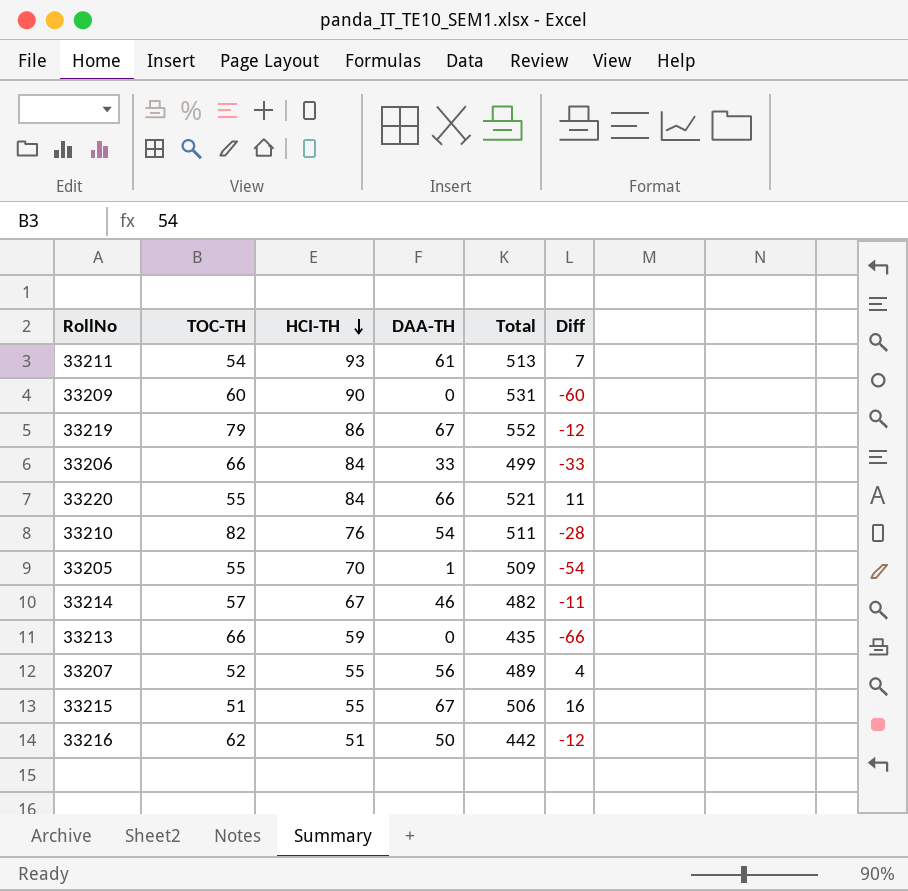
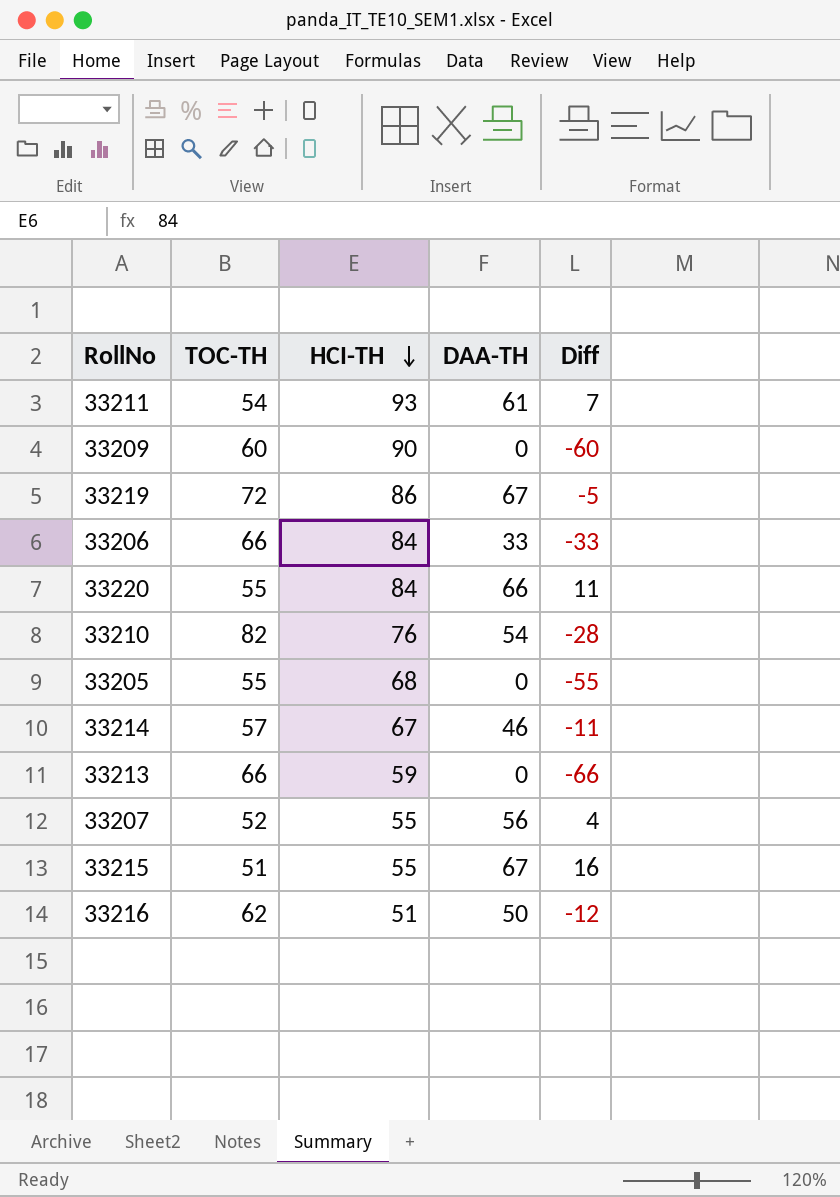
column Total | position: 5 -> none
33219 | TOC-TH: 79 -> 72
33219 | Diff: -12 -> -5
33205 | HCI-TH: 70 -> 68
33205 | DAA-TH: 1 -> 0
33205 | Diff: -54 -> -55

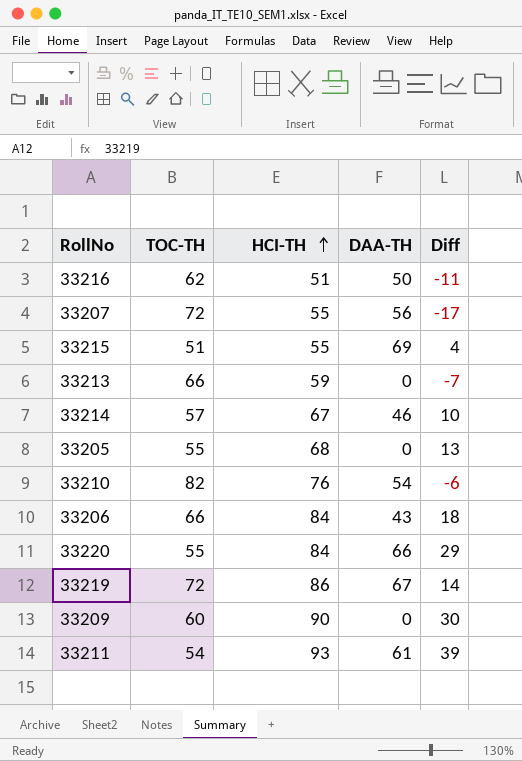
row order: HCI-TH descending -> HCI-TH ascending
column Diff | formula: [DAA-TH] - [TOC-TH] -> [HCI-TH] - [TOC-TH]
33207 | TOC-TH: 52 -> 72
33215 | DAA-TH: 67 -> 69
33206 | DAA-TH: 33 -> 43

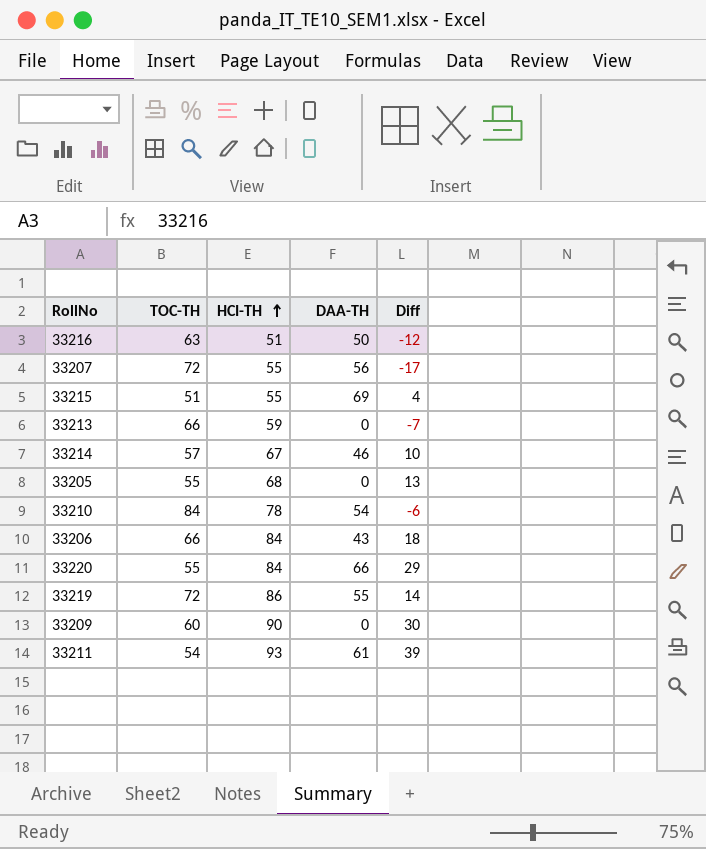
33216 | TOC-TH: 62 -> 63
33216 | Diff: -11 -> -12
33210 | TOC-TH: 82 -> 84
33210 | HCI-TH: 76 -> 78
33219 | DAA-TH: 67 -> 55

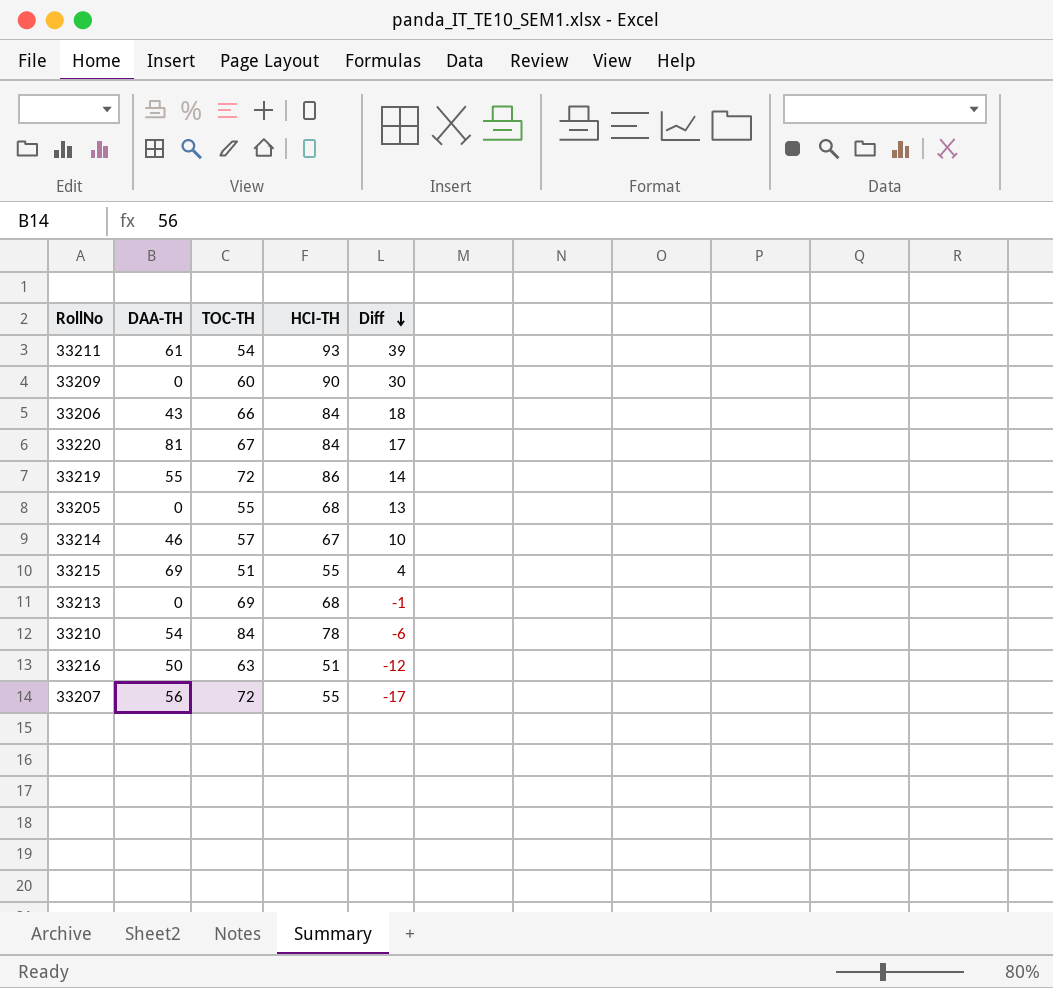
row order: HCI-TH ascending -> Diff descending
column DAA-TH | position: 4 -> 2
33220 | DAA-TH: 66 -> 81
33220 | TOC-TH: 55 -> 67
33220 | Diff: 29 -> 17
33213 | TOC-TH: 66 -> 69
33213 | HCI-TH: 59 -> 68
33213 | Diff: -7 -> -1

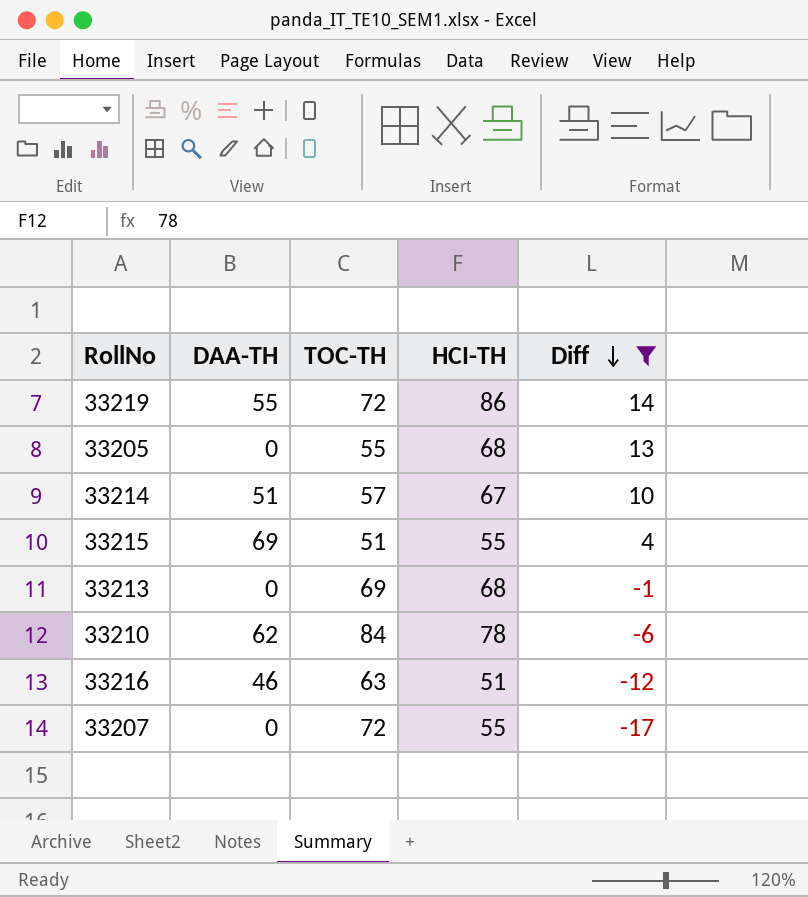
filter: none -> Diff <= 14
33214 | DAA-TH: 46 -> 51
33210 | DAA-TH: 54 -> 62
33216 | DAA-TH: 50 -> 46
33207 | DAA-TH: 56 -> 0

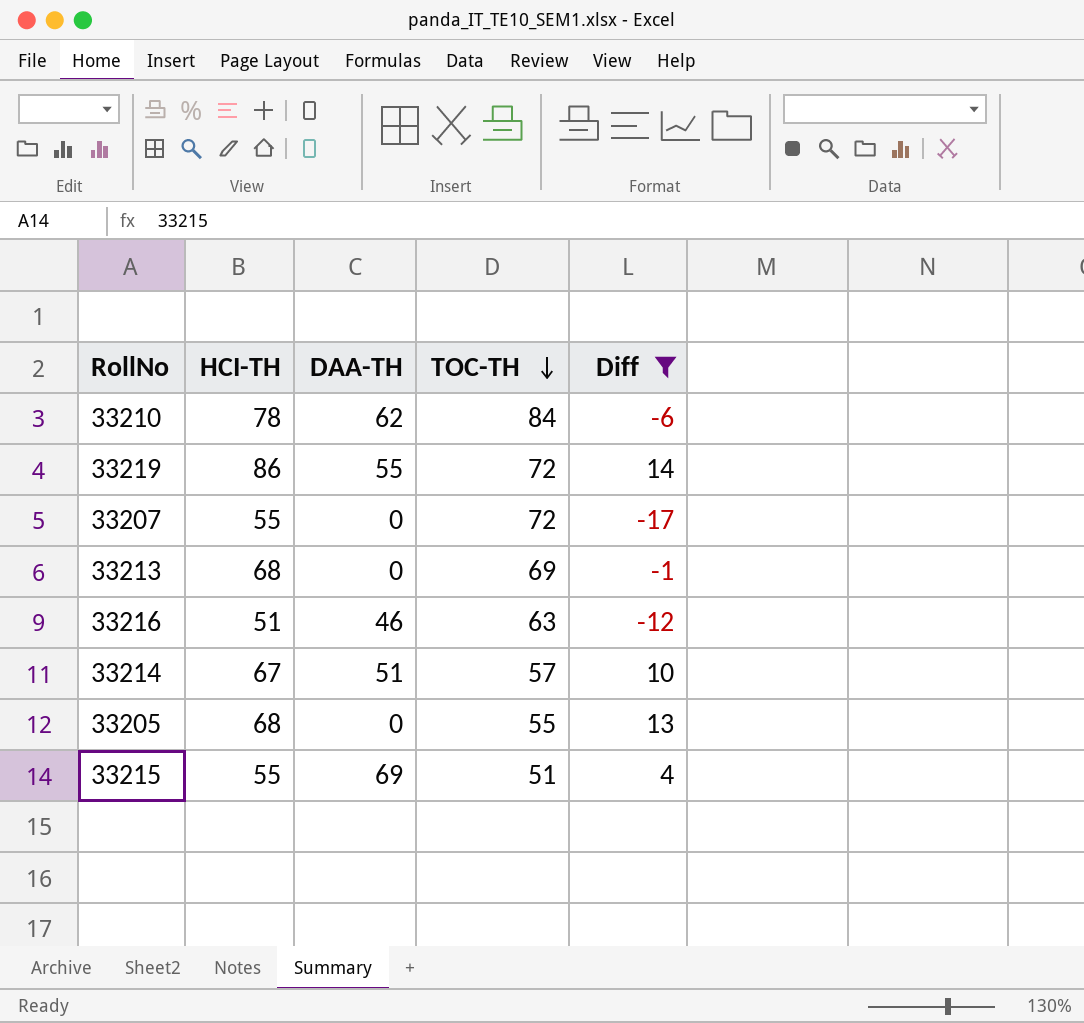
row order: Diff descending -> TOC-TH descending
column HCI-TH | position: 4 -> 2

